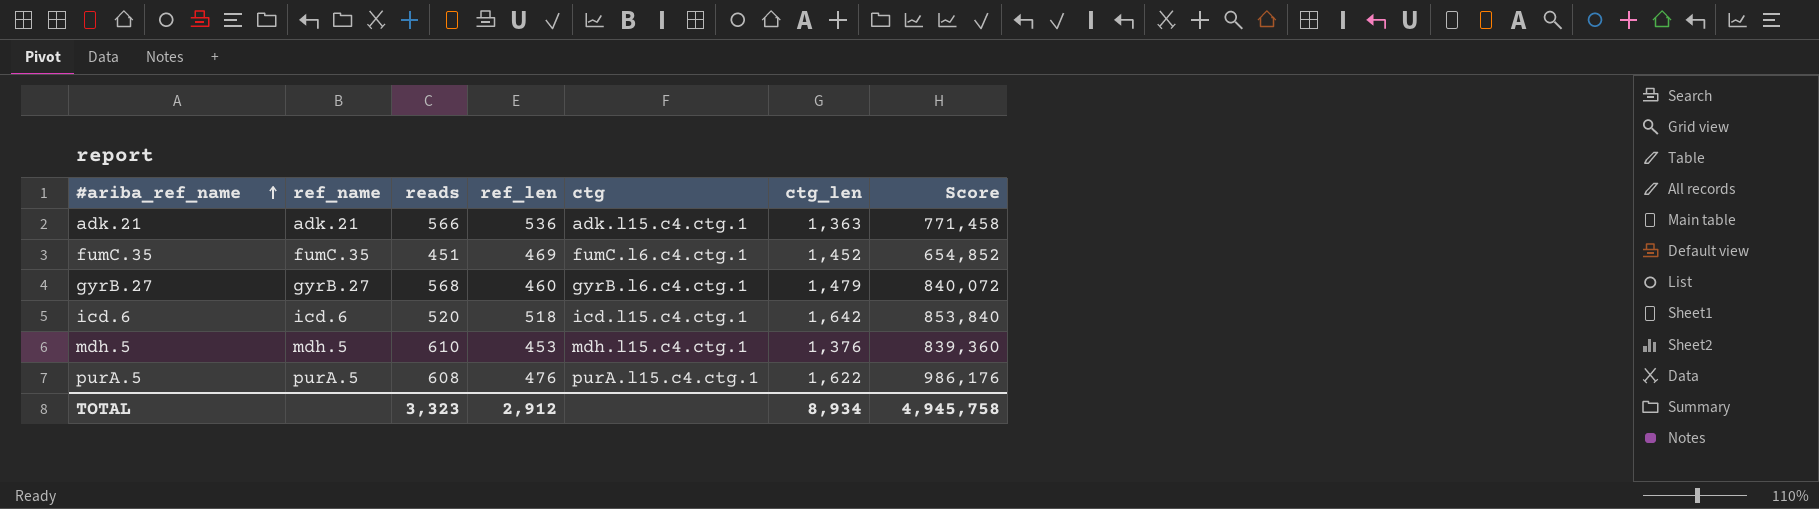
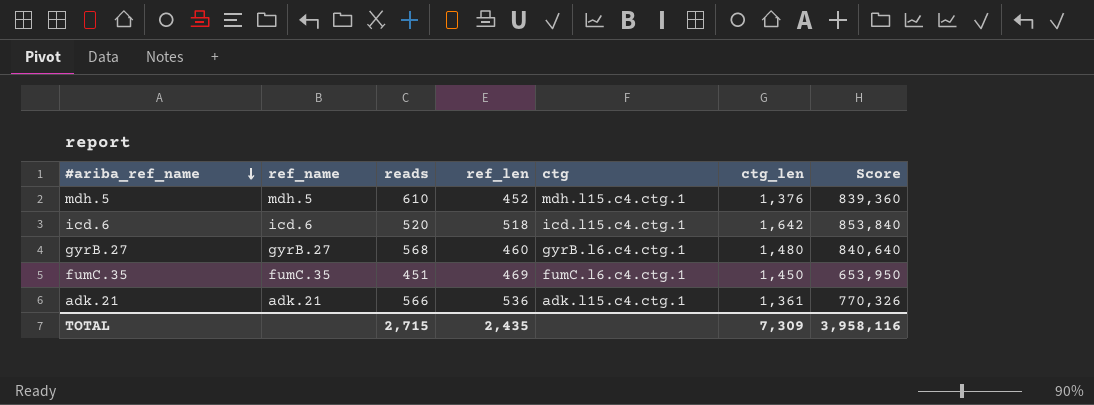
row order: #ariba_ref_name ascending -> #ariba_ref_name descending
row purA.5: purA.5 | 608 | 476 | purA.l15.c4.ctg.1 | 1,622 | 986,176 -> none
mdh.5 | ref_len: 453 -> 452
gyrB.27 | ctg_len: 1,479 -> 1,480
gyrB.27 | Score: 840,072 -> 840,640
fumC.35 | ctg_len: 1,452 -> 1,450
fumC.35 | Score: 654,852 -> 653,950
adk.21 | ctg_len: 1,363 -> 1,361
adk.21 | Score: 771,458 -> 770,326
TOTAL | reads: 3,323 -> 2,715
TOTAL | ref_len: 2,912 -> 2,435
TOTAL | ctg_len: 8,934 -> 7,309
TOTAL | Score: 4,945,758 -> 3,958,116

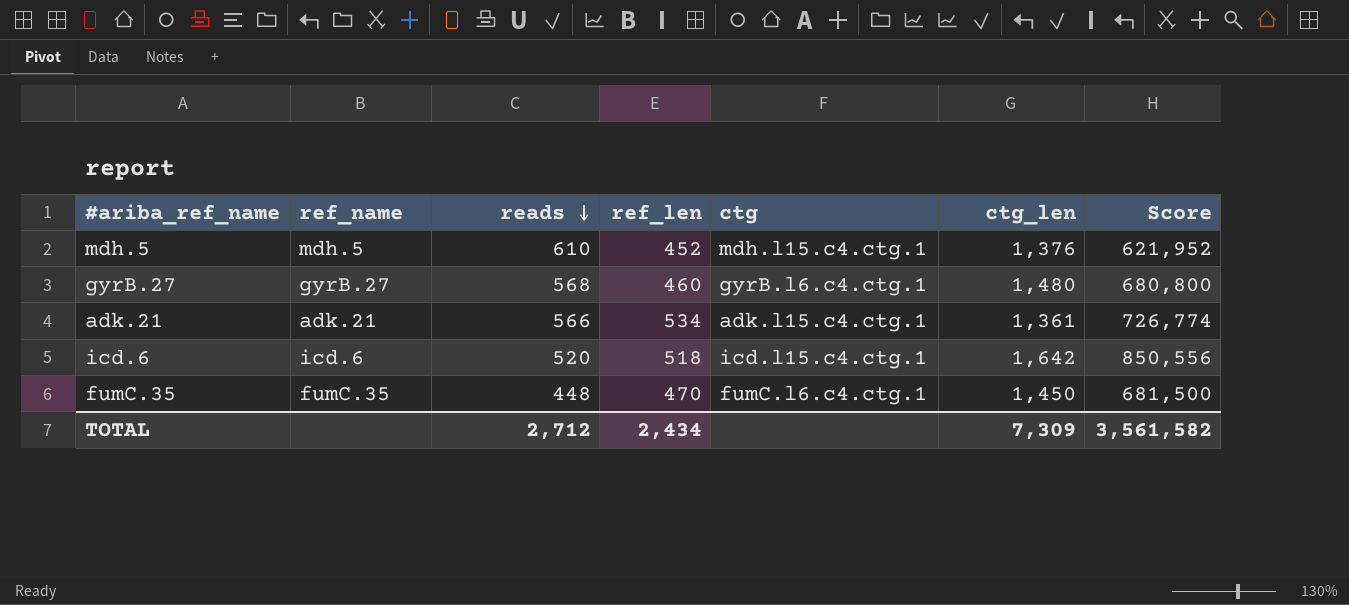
row order: #ariba_ref_name descending -> reads descending
column Score | formula: [reads] * [ctg_len] -> [ref_len] * [ctg_len]
adk.21 | ref_len: 536 -> 534
fumC.35 | reads: 451 -> 448
fumC.35 | ref_len: 469 -> 470
TOTAL | reads: 2,715 -> 2,712
TOTAL | ref_len: 2,435 -> 2,434
TOTAL | Score: 3,958,116 -> 3,561,582

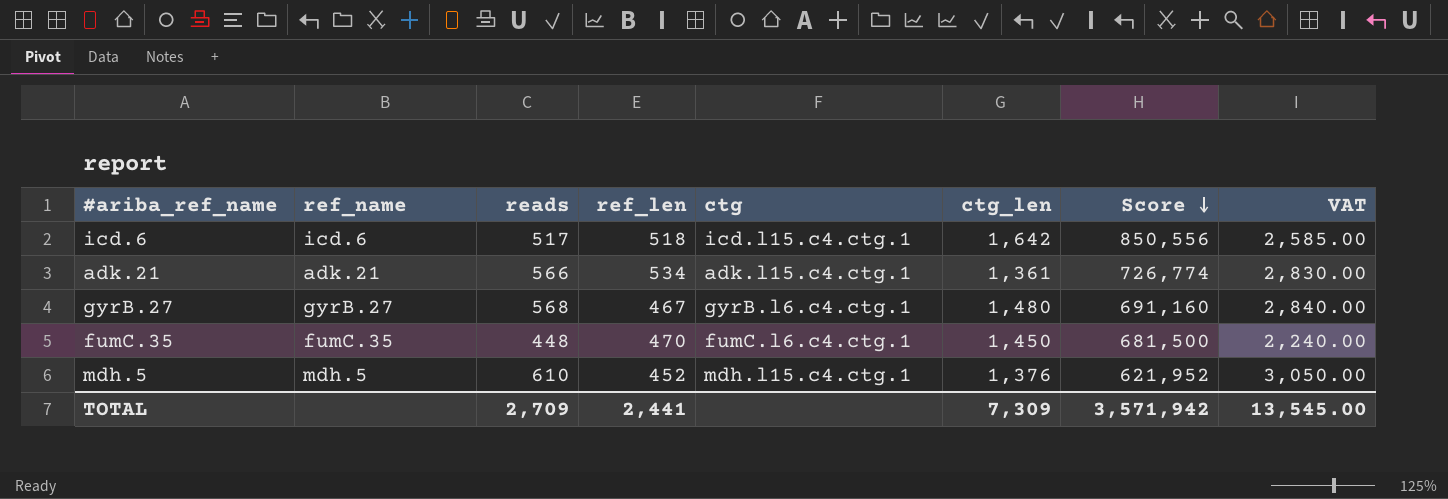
row order: reads descending -> Score descending
column VAT | formula: none -> [reads] * 5
icd.6 | reads: 520 -> 517
gyrB.27 | ref_len: 460 -> 467
gyrB.27 | Score: 680,800 -> 691,160
TOTAL | reads: 2,712 -> 2,709
TOTAL | ref_len: 2,434 -> 2,441
TOTAL | Score: 3,561,582 -> 3,571,942

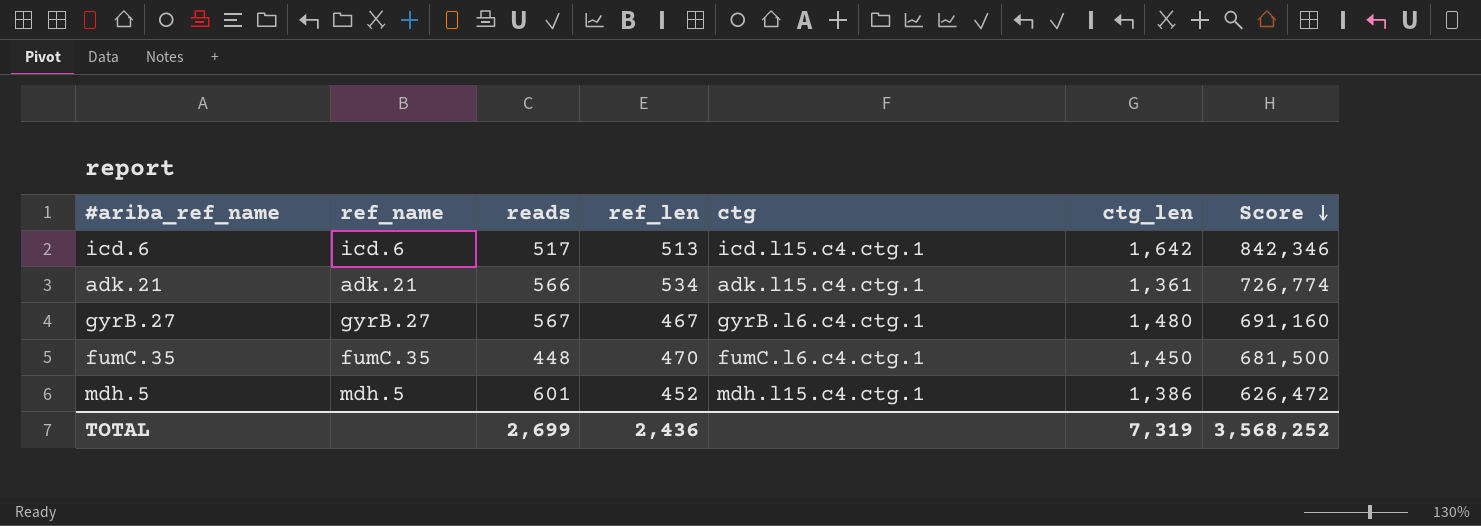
column VAT | formula: [reads] * 5 -> none
icd.6 | ref_len: 518 -> 513
icd.6 | Score: 850,556 -> 842,346
gyrB.27 | reads: 568 -> 567
mdh.5 | reads: 610 -> 601
mdh.5 | ctg_len: 1,376 -> 1,386
mdh.5 | Score: 621,952 -> 626,472
TOTAL | reads: 2,709 -> 2,699
TOTAL | ref_len: 2,441 -> 2,436
TOTAL | ctg_len: 7,309 -> 7,319
TOTAL | Score: 3,571,942 -> 3,568,252

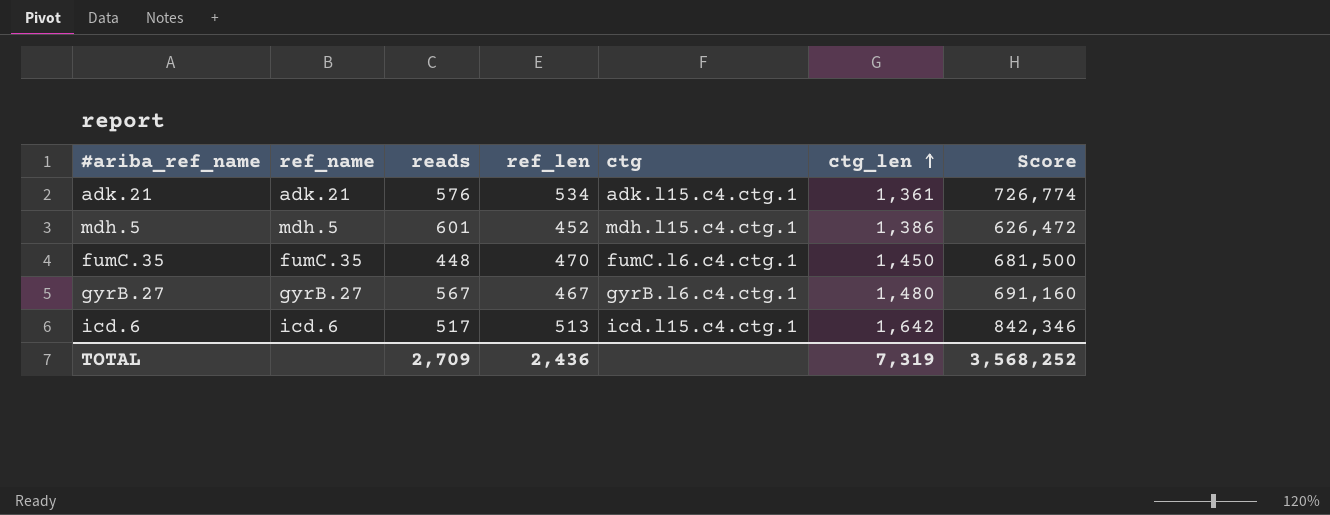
row order: Score descending -> ctg_len ascending
adk.21 | reads: 566 -> 576
TOTAL | reads: 2,699 -> 2,709

